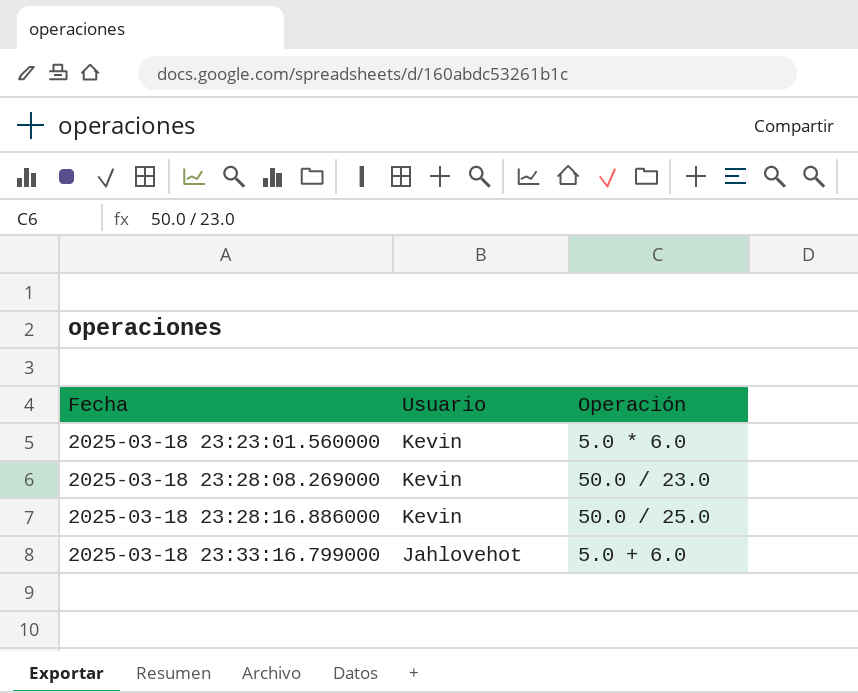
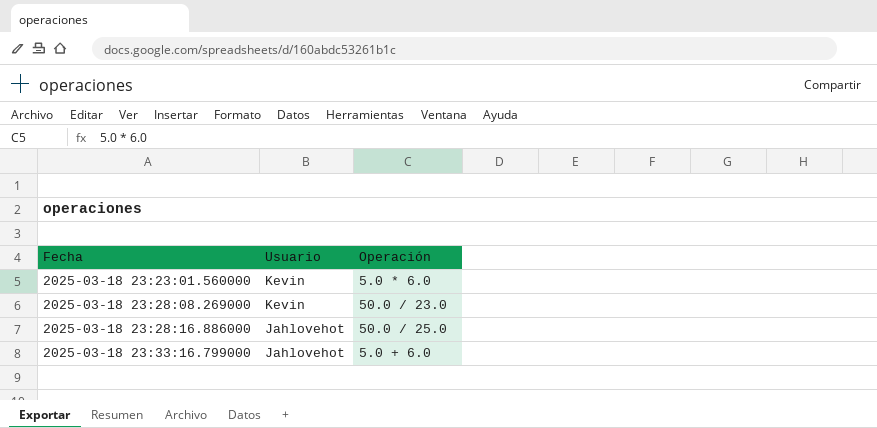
2025-03-18 23:28:16.886000 | Usuario: Kevin -> Jahlovehot

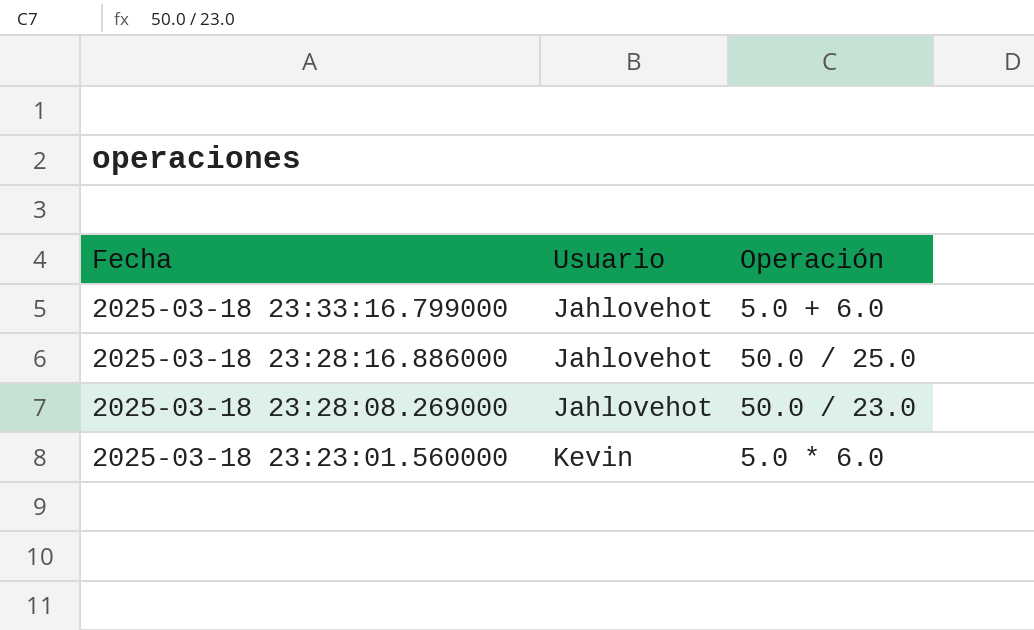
row order: Fecha ascending -> Fecha descending
2025-03-18 23:28:08.269000 | Usuario: Kevin -> Jahlovehot

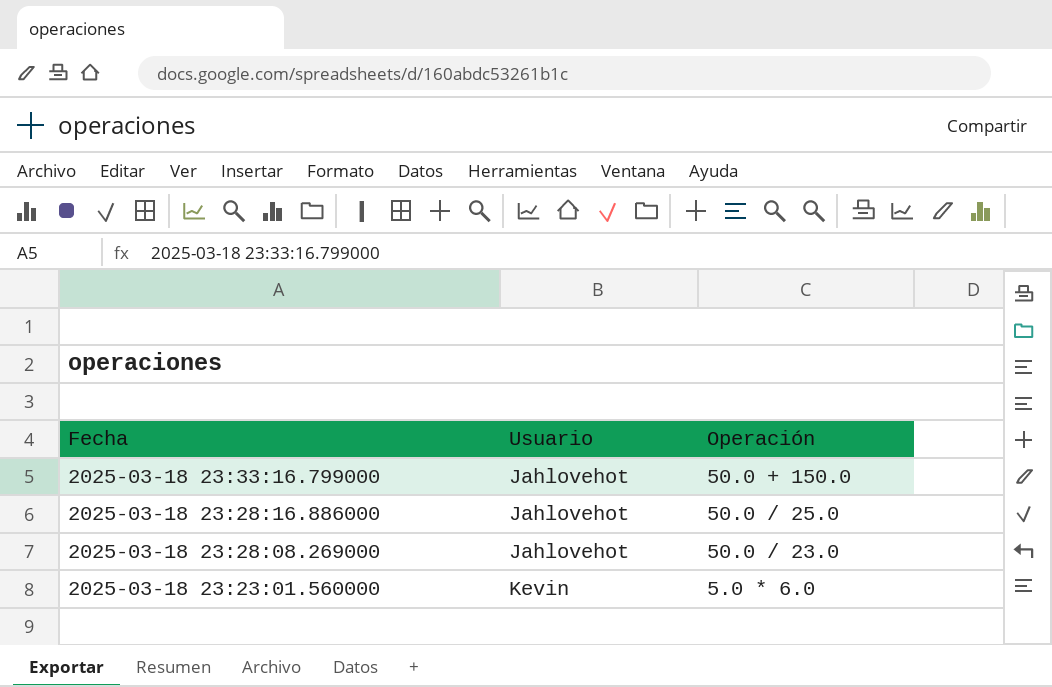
2025-03-18 23:33:16.799000 | Operación: 5.0 + 6.0 -> 50.0 + 150.0

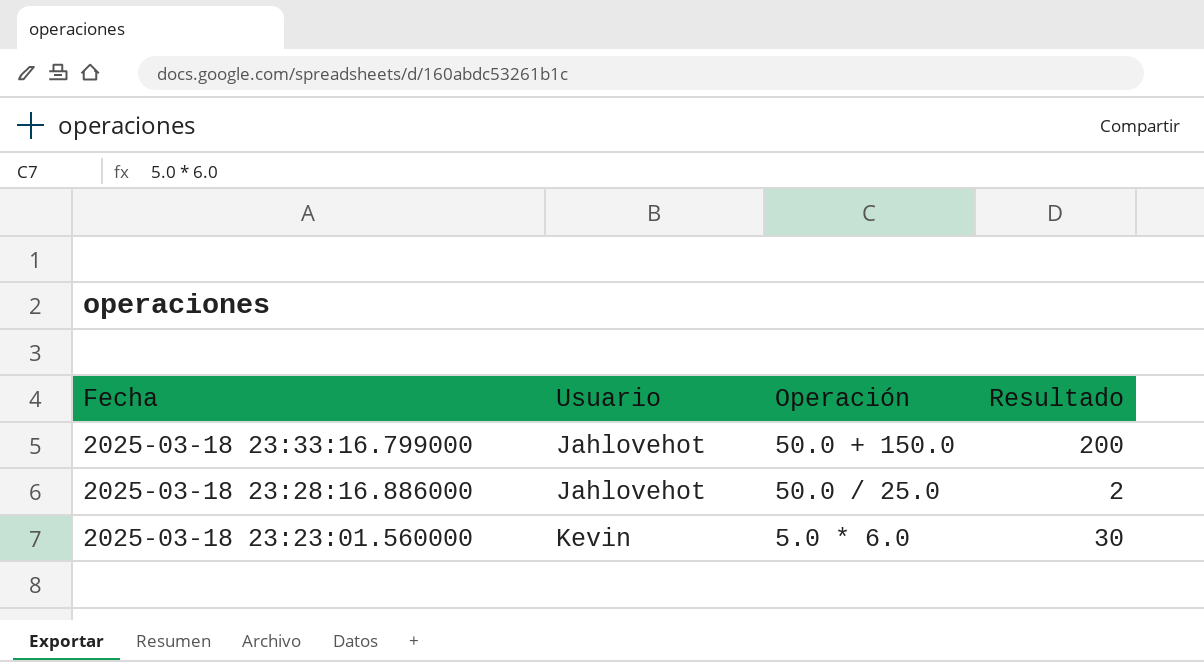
column Resultado | position: none -> 4
row 2025-03-18 23:28:08.269000: Jahlovehot | 50.0 / 23.0 -> none

